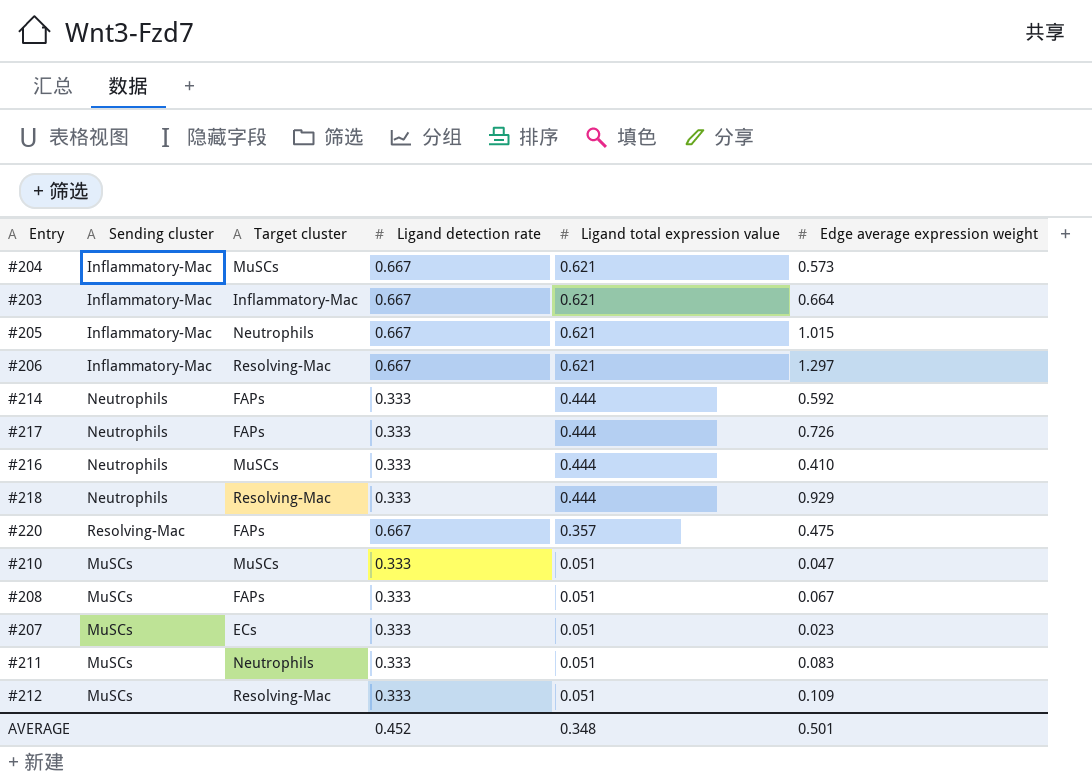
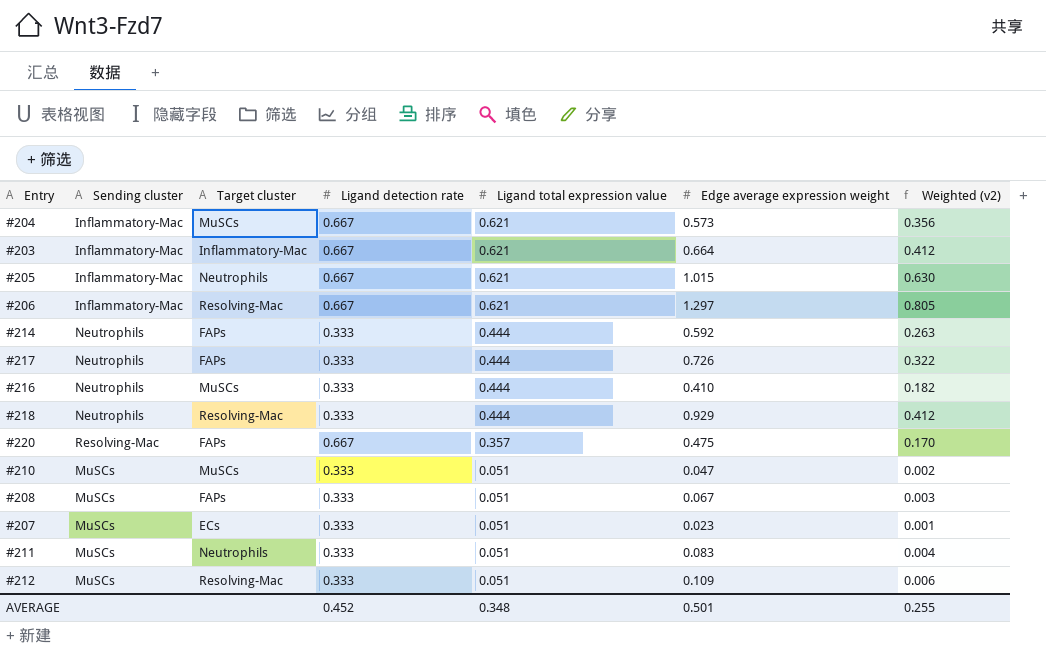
column Weighted (v2) | formula: none -> [Ligand total expression value] * [Edge average expression weight]

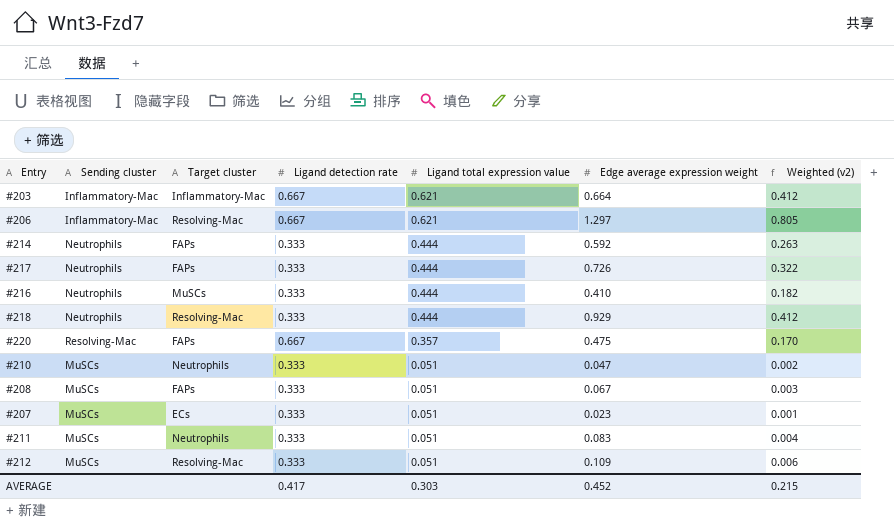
row #204: Inflammatory-Mac | MuSCs | 0.667 | 0.621 | 0.573 | 0.356 -> none
row #205: Inflammatory-Mac | Neutrophils | 0.667 | 0.621 | 1.015 | 0.630 -> none
#210 | Target cluster: MuSCs -> Neutrophils
AVERAGE | Ligand detection rate: 0.452 -> 0.417
AVERAGE | Ligand total expression value: 0.348 -> 0.303
AVERAGE | Edge average expression weight: 0.501 -> 0.452
AVERAGE | Weighted (v2): 0.255 -> 0.215

